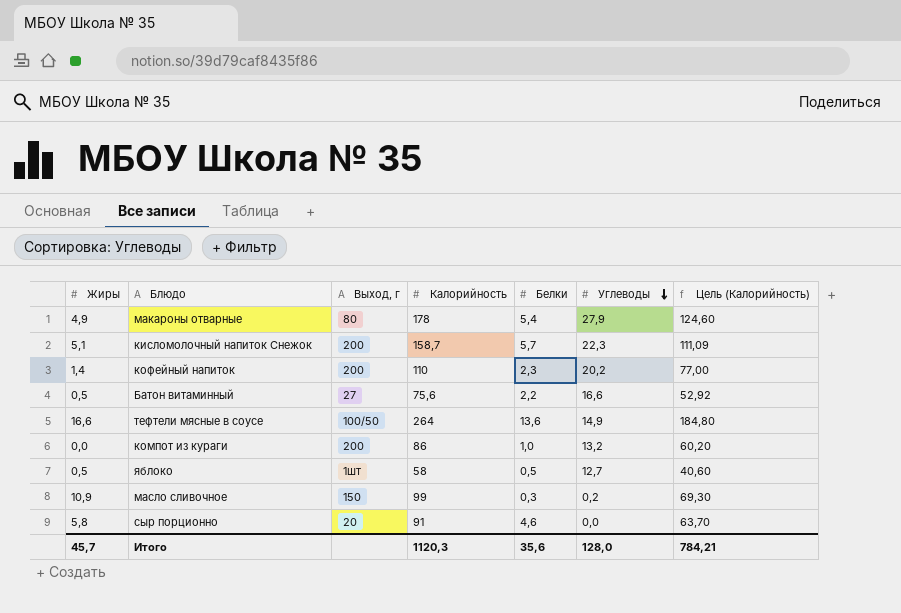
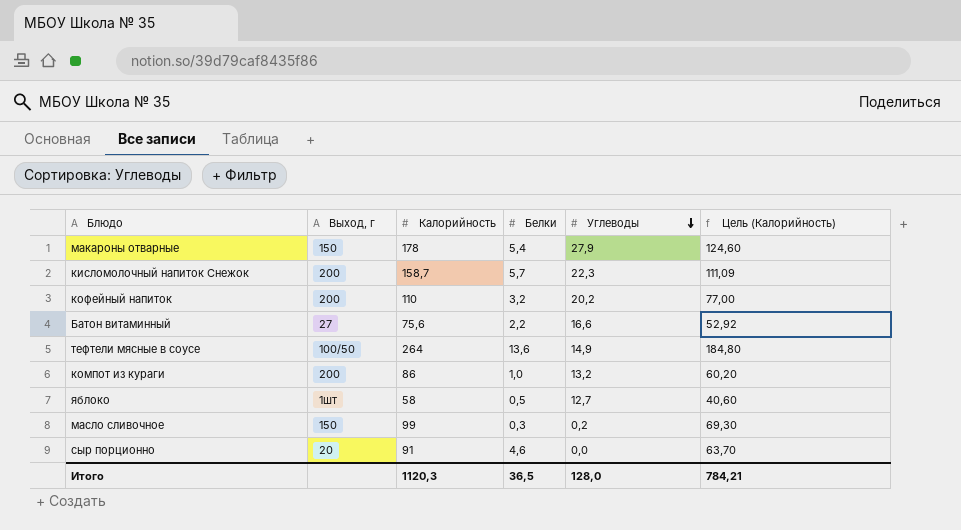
column Жиры | position: 1 -> none
макароны отварные | Выход, г: 80 -> 150
кофейный напиток | Белки: 2,3 -> 3,2
Итого | Белки: 35,6 -> 36,5

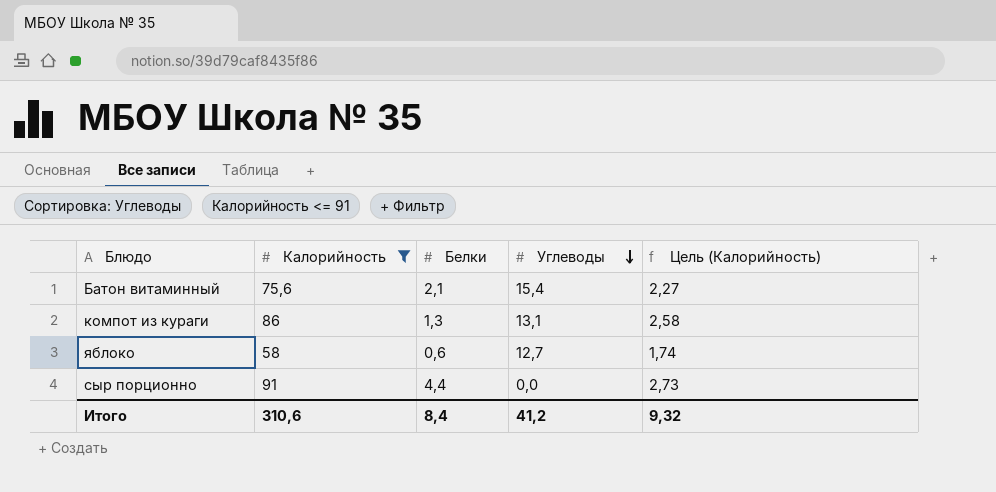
filter: none -> Калорийность <= 91
column Выход, г | position: 2 -> none
column Цель (Калорийность) | formula: [Калорийность] * 0,7 -> [Калорийность] * 0,03
Батон витаминный | Белки: 2,2 -> 2,1
Батон витаминный | Углеводы: 16,6 -> 15,4
компот из кураги | Белки: 1,0 -> 1,3
компот из кураги | Углеводы: 13,2 -> 13,1
яблоко | Белки: 0,5 -> 0,6
сыр порционно | Белки: 4,6 -> 4,4
Итого | Калорийность: 1120,3 -> 310,6
Итого | Белки: 36,5 -> 8,4
Итого | Углеводы: 128,0 -> 41,2
Итого | Цель (Калорийность): 784,21 -> 9,32

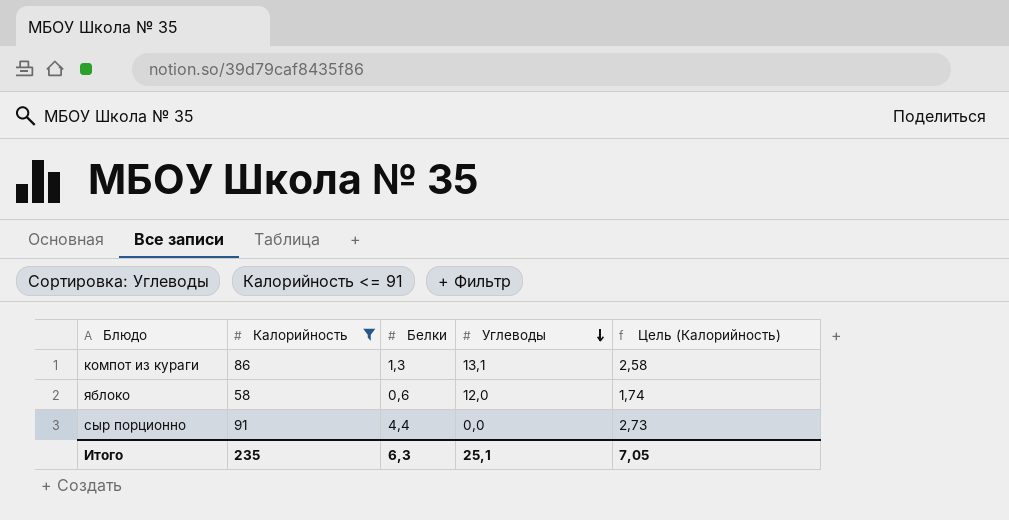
row Батон витаминный: 75,6 | 2,1 | 15,4 | 2,27 -> none
яблоко | Углеводы: 12,7 -> 12,0
Итого | Калорийность: 310,6 -> 235
Итого | Белки: 8,4 -> 6,3
Итого | Углеводы: 41,2 -> 25,1
Итого | Цель (Калорийность): 9,32 -> 7,05

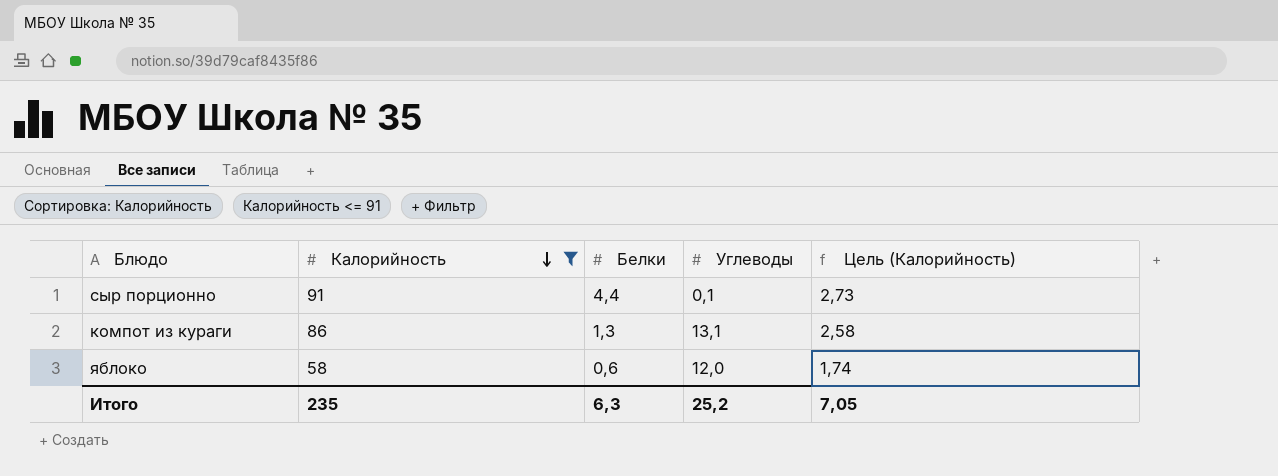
row order: Углеводы descending -> Калорийность descending
сыр порционно | Углеводы: 0,0 -> 0,1
Итого | Углеводы: 25,1 -> 25,2

